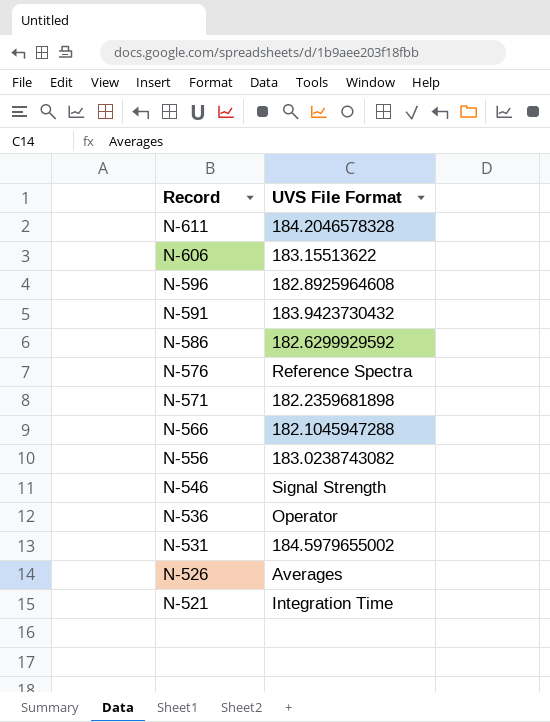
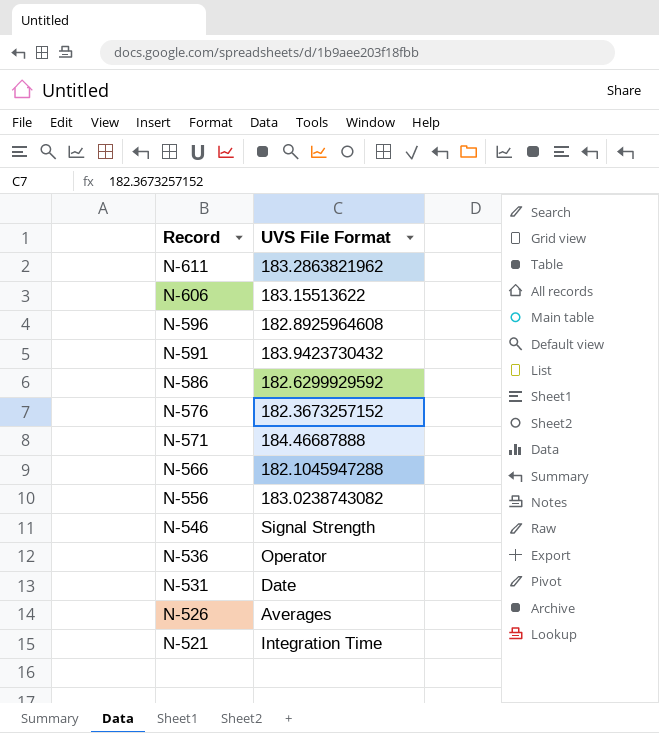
N-611 | UVS File Format: 184.2046578328 -> 183.2863821962
N-576 | UVS File Format: Reference Spectra -> 182.3673257152
N-571 | UVS File Format: 182.2359681898 -> 184.46687888
N-531 | UVS File Format: 184.5979655002 -> Date

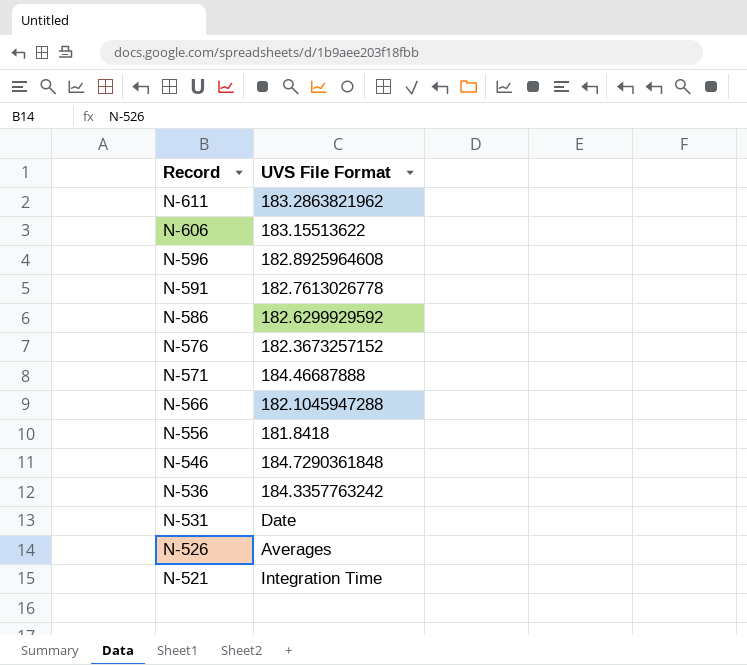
N-591 | UVS File Format: 183.9423730432 -> 182.7613026778
N-556 | UVS File Format: 183.0238743082 -> 181.8418
N-546 | UVS File Format: Signal Strength -> 184.7290361848
N-536 | UVS File Format: Operator -> 184.3357763242

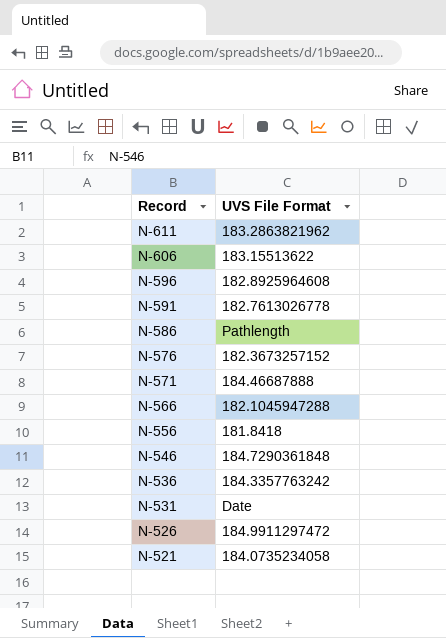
N-586 | UVS File Format: 182.6299929592 -> Pathlength
N-526 | UVS File Format: Averages -> 184.9911297472
N-521 | UVS File Format: Integration Time -> 184.0735234058

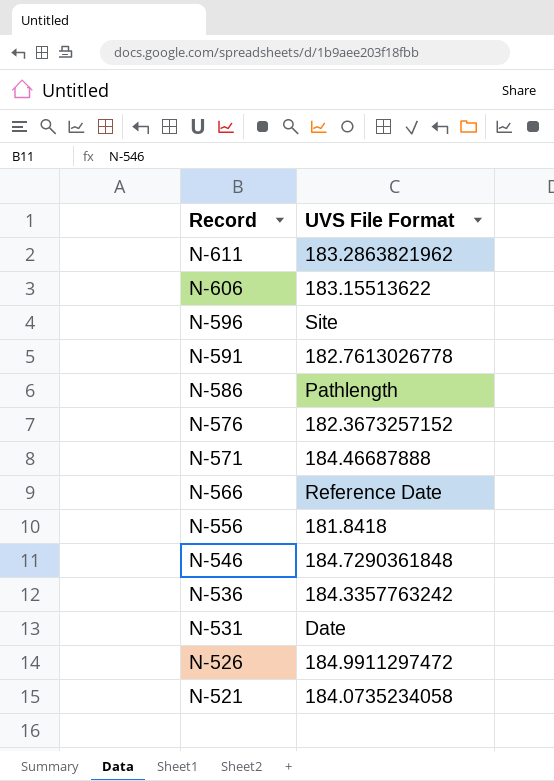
N-596 | UVS File Format: 182.8925964608 -> Site
N-566 | UVS File Format: 182.1045947288 -> Reference Date

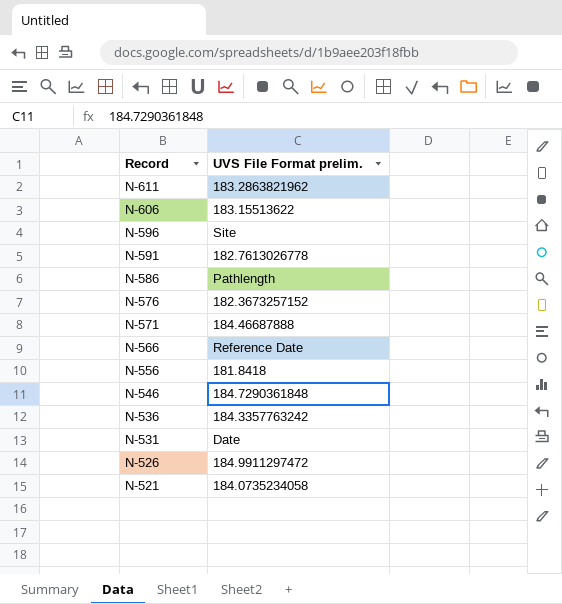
column name: UVS File Format -> UVS File Format prelim.

